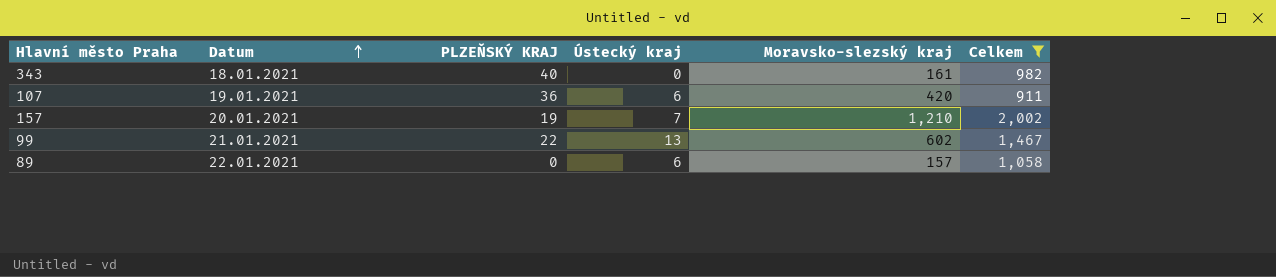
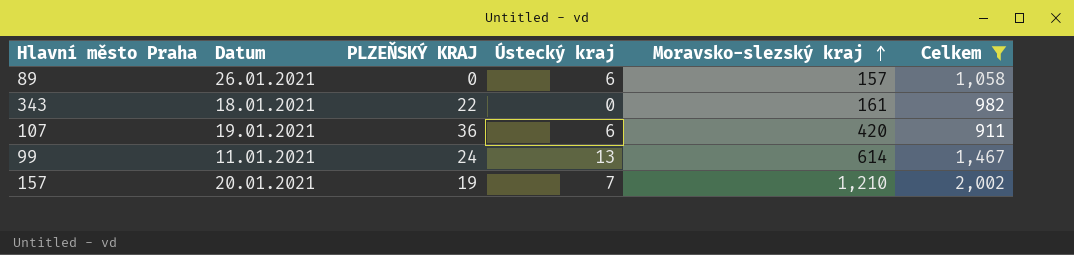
row order: Datum ascending -> Moravsko-slezský kraj ascending
89 | Datum: 22.01.2021 -> 26.01.2021
343 | PLZEŇSKÝ KRAJ: 40 -> 22
99 | Datum: 21.01.2021 -> 11.01.2021
99 | PLZEŇSKÝ KRAJ: 22 -> 24
99 | Moravsko-slezský kraj: 602 -> 614

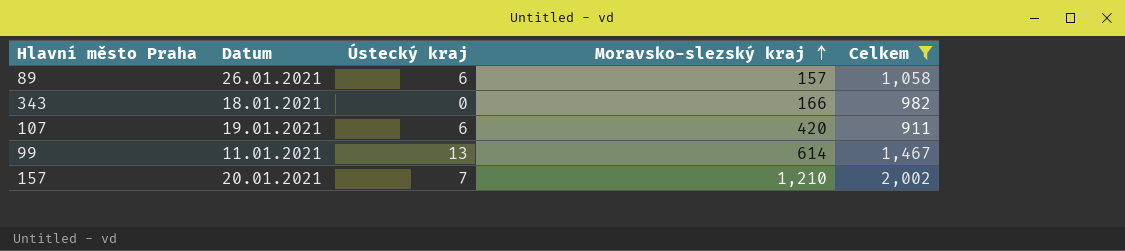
column PLZEŇSKÝ KRAJ | position: 3 -> none
343 | Moravsko-slezský kraj: 161 -> 166

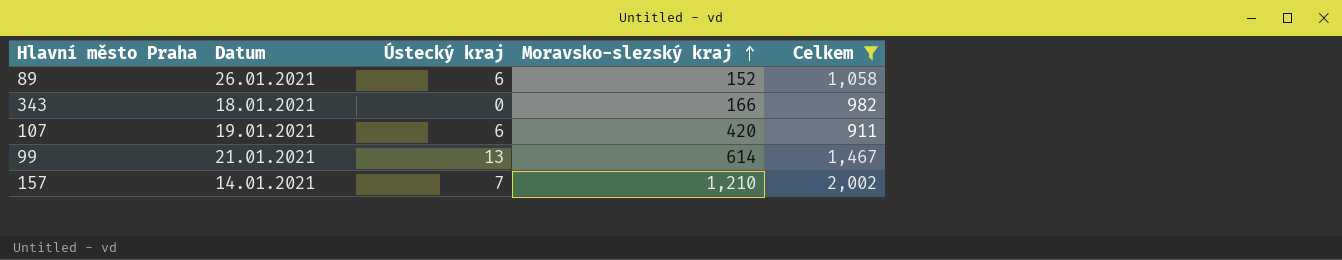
89 | Moravsko-slezský kraj: 157 -> 152
99 | Datum: 11.01.2021 -> 21.01.2021
157 | Datum: 20.01.2021 -> 14.01.2021

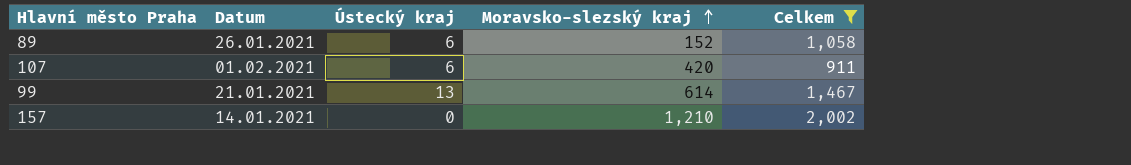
row 343: 18.01.2021 | 0 | 166 | 982 -> none
107 | Datum: 19.01.2021 -> 01.02.2021
157 | Ústecký kraj: 7 -> 0

